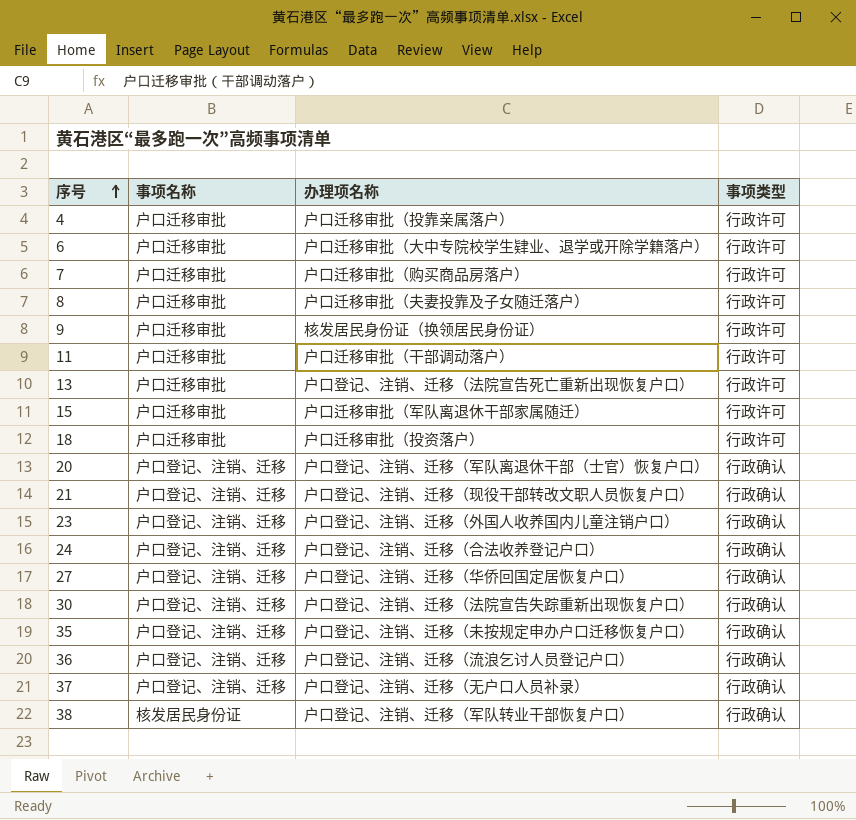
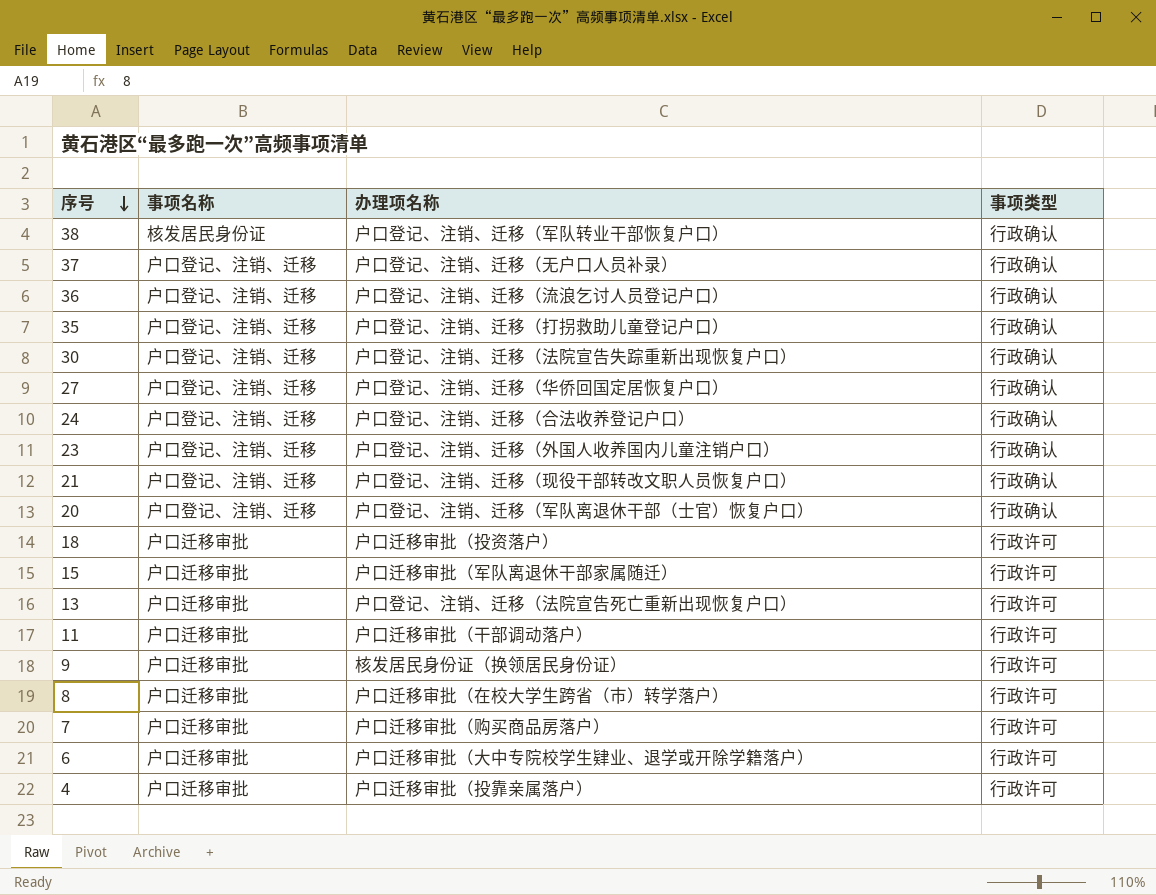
row order: 序号 ascending -> 序号 descending
35 | 办理项名称: 户口登记、注销、迁移（未按规定申办户口迁移恢复户口） -> 户口登记、注销、迁移（打拐救助儿童登记户口）
8 | 办理项名称: 户口迁移审批（夫妻投靠及子女随迁落户） -> 户口迁移审批（在校大学生跨省（市）转学落户）

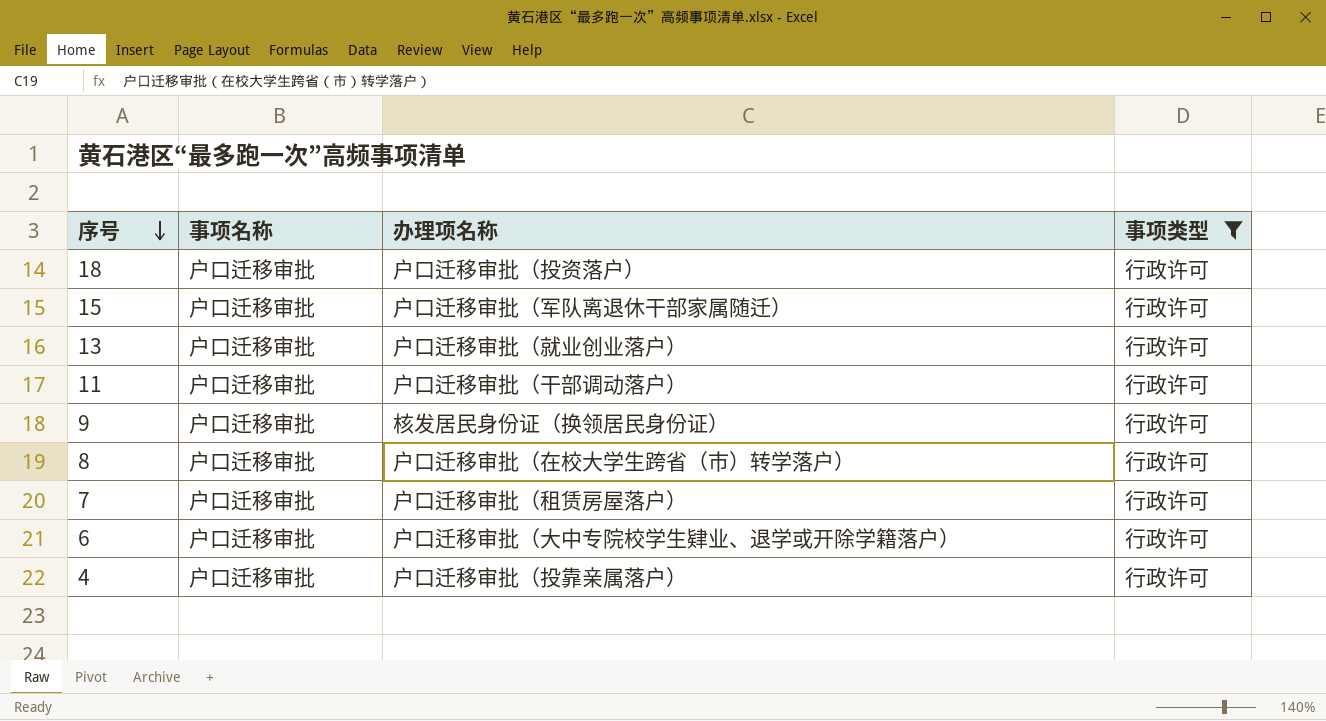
filter: none -> 事项类型 = 行政许可
13 | 办理项名称: 户口登记、注销、迁移（法院宣告死亡重新出现恢复户口） -> 户口迁移审批（就业创业落户）
7 | 办理项名称: 户口迁移审批（购买商品房落户） -> 户口迁移审批（租赁房屋落户）

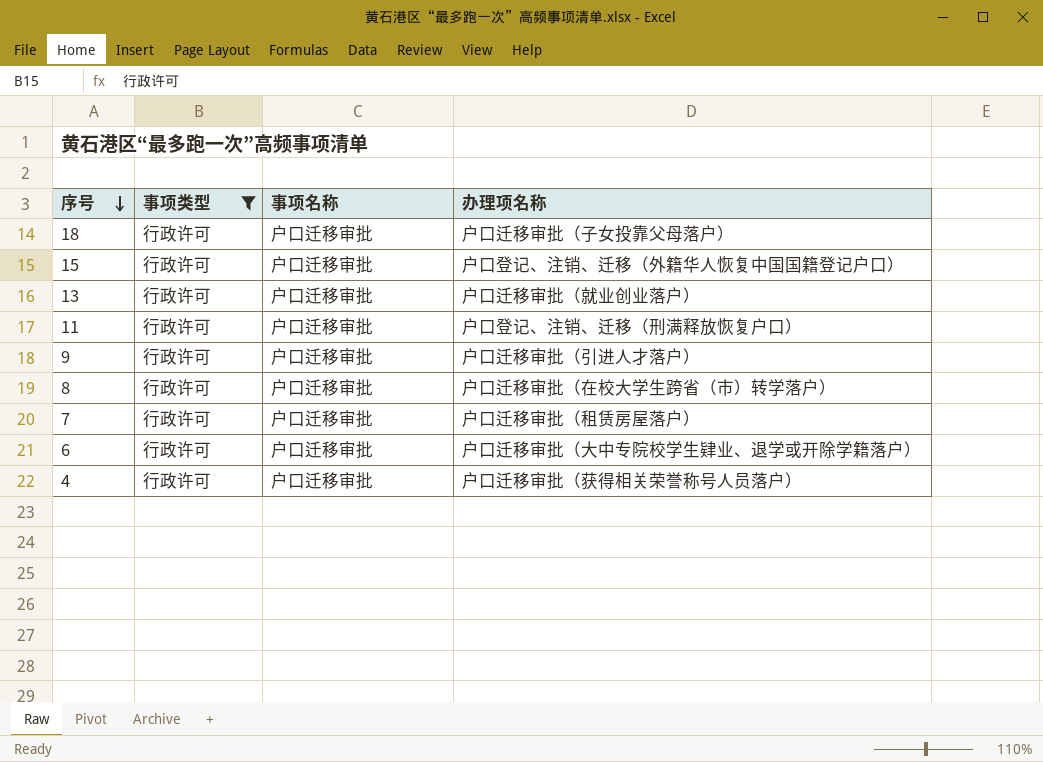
column 事项类型 | position: 4 -> 2
18 | 办理项名称: 户口迁移审批（投资落户） -> 户口迁移审批（子女投靠父母落户）
15 | 办理项名称: 户口迁移审批（军队离退休干部家属随迁） -> 户口登记、注销、迁移（外籍华人恢复中国国籍登记户口）
11 | 办理项名称: 户口迁移审批（干部调动落户） -> 户口登记、注销、迁移（刑满释放恢复户口）
9 | 办理项名称: 核发居民身份证（换领居民身份证） -> 户口迁移审批（引进人才落户）
4 | 办理项名称: 户口迁移审批（投靠亲属落户） -> 户口迁移审批（获得相关荣誉称号人员落户）

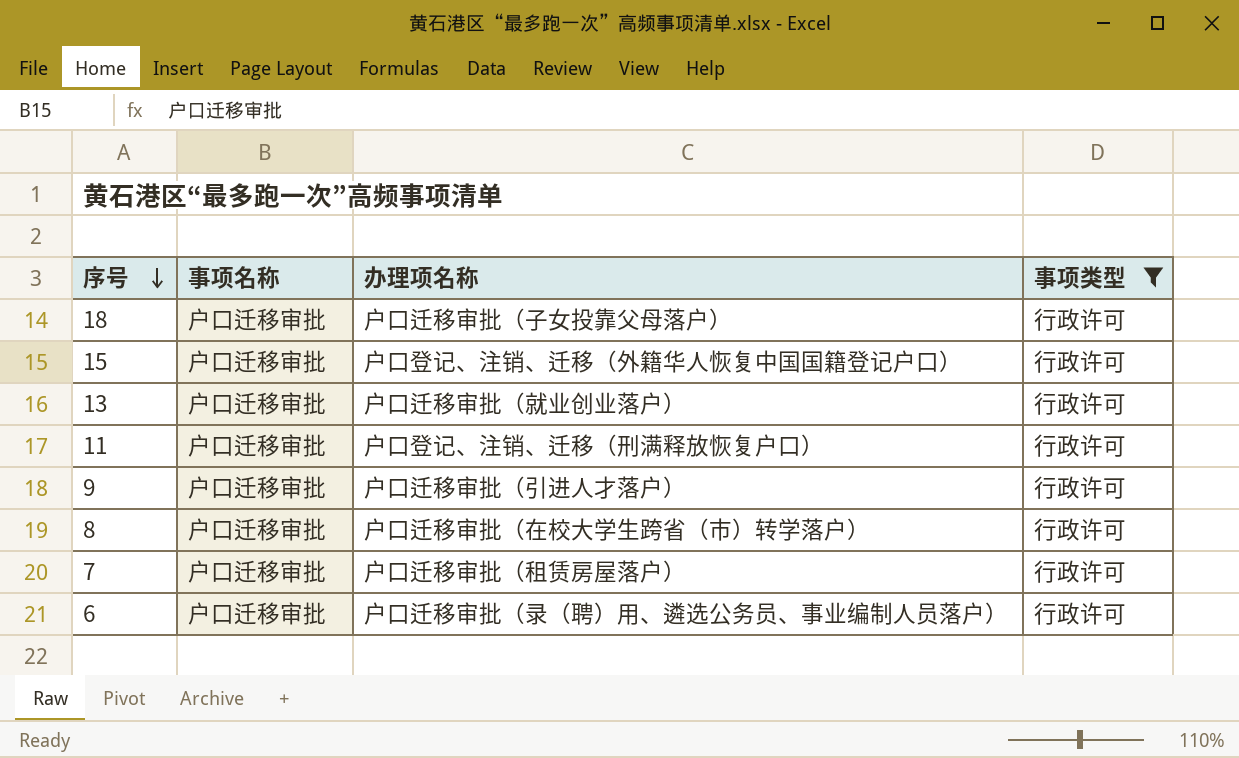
column 事项类型 | position: 2 -> 4
row 4: 行政许可 | 户口迁移审批 | 户口迁移审批（获得相关荣誉称号人员落户） -> none
6 | 办理项名称: 户口迁移审批（大中专院校学生肄业、退学或开除学籍落户） -> 户口迁移审批（录（聘）用、遴选公务员、事业编制人员落户）

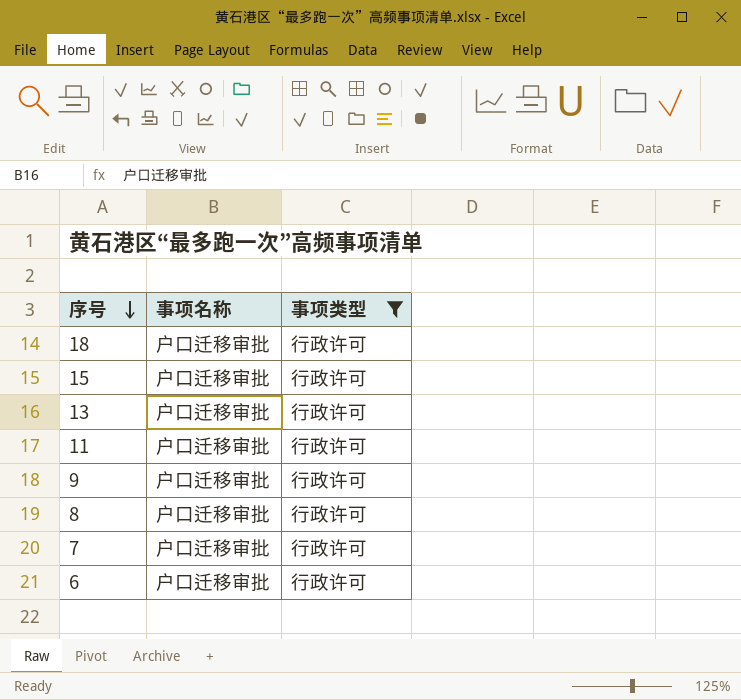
column 办理项名称 | position: 3 -> none

